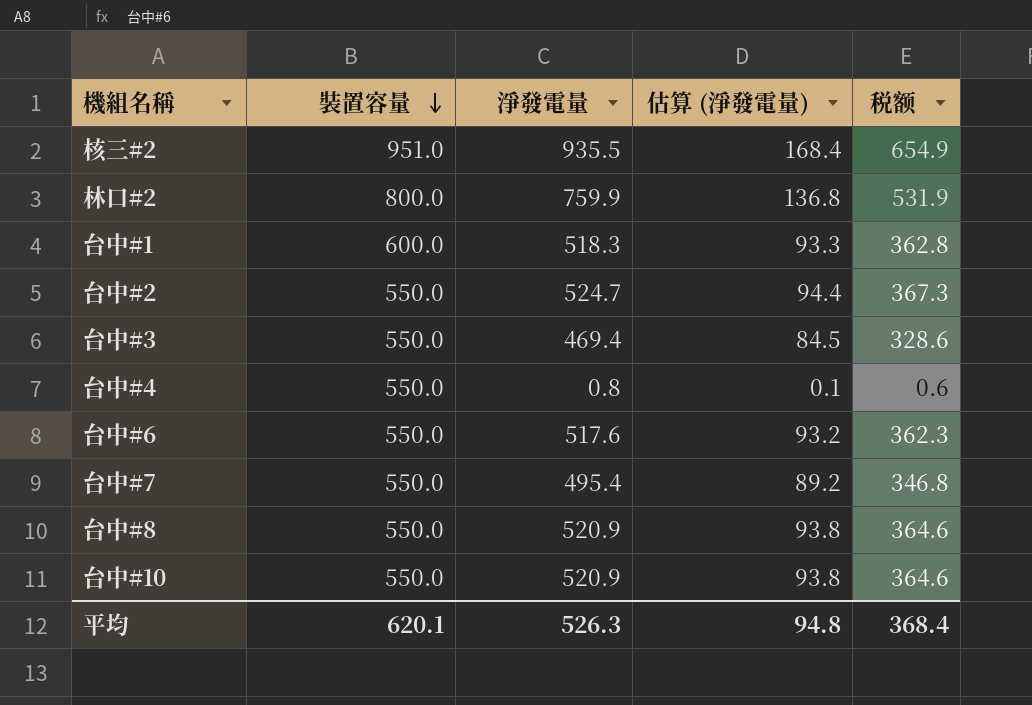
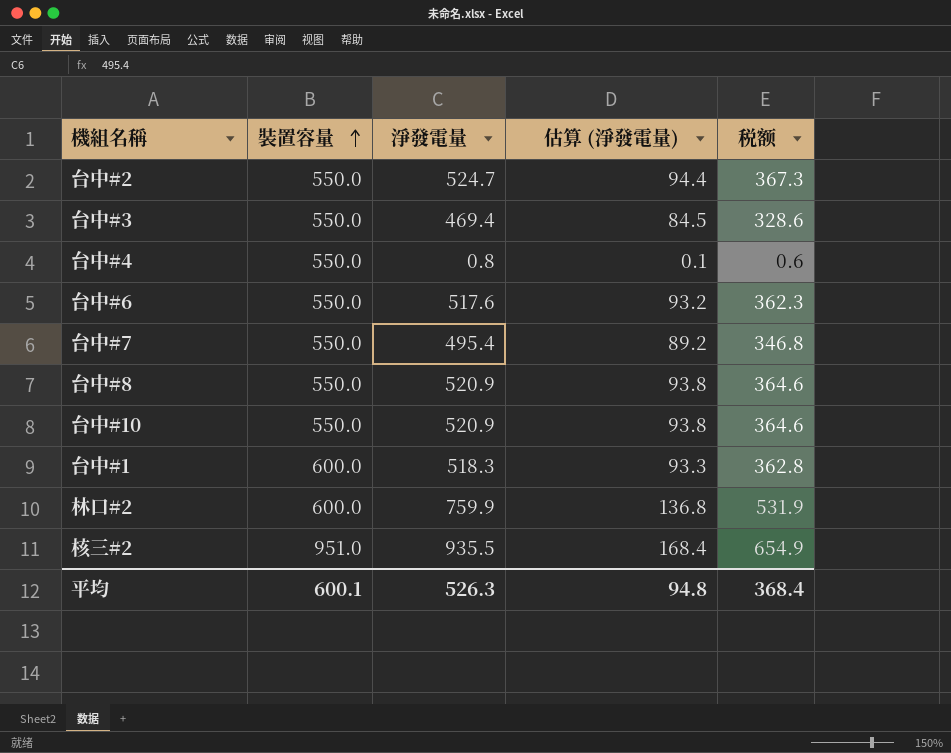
row order: 裝置容量 descending -> 裝置容量 ascending
林口#2 | 裝置容量: 800.0 -> 600.0
平均 | 裝置容量: 620.1 -> 600.1

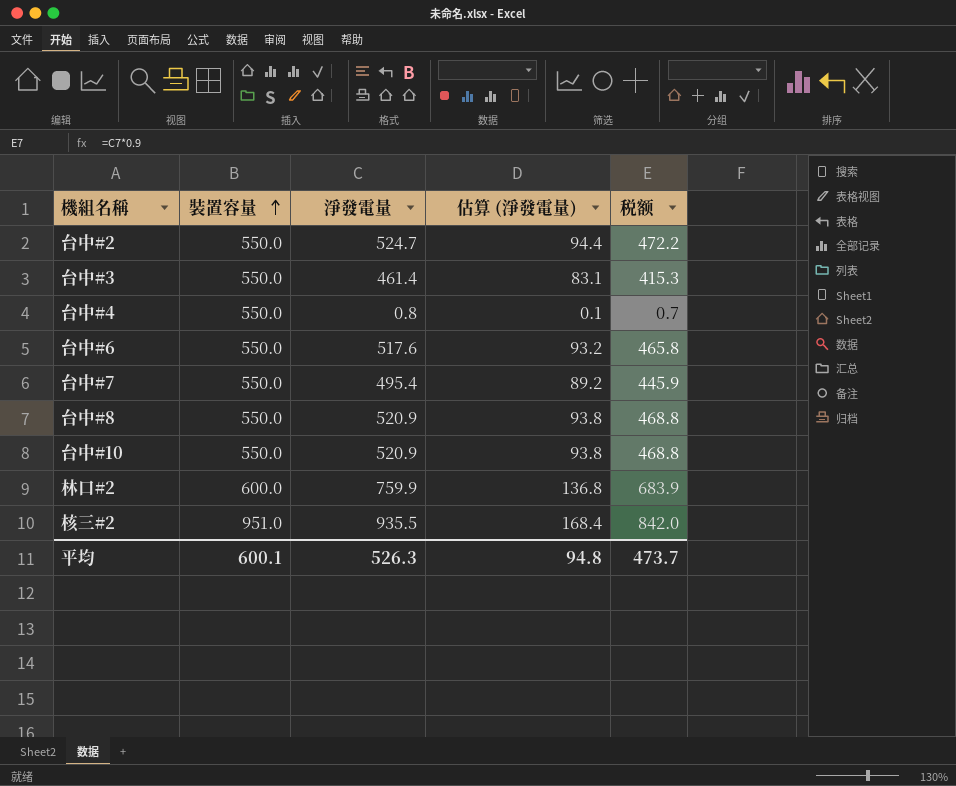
column 税额 | formula: [淨發電量] * 0.7 -> [淨發電量] * 0.9
row 台中#1: 600.0 | 518.3 | 93.3 | 362.8 -> none
台中#3 | 淨發電量: 469.4 -> 461.4
台中#3 | 估算 (淨發電量): 84.5 -> 83.1
平均 | 税额: 368.4 -> 473.7

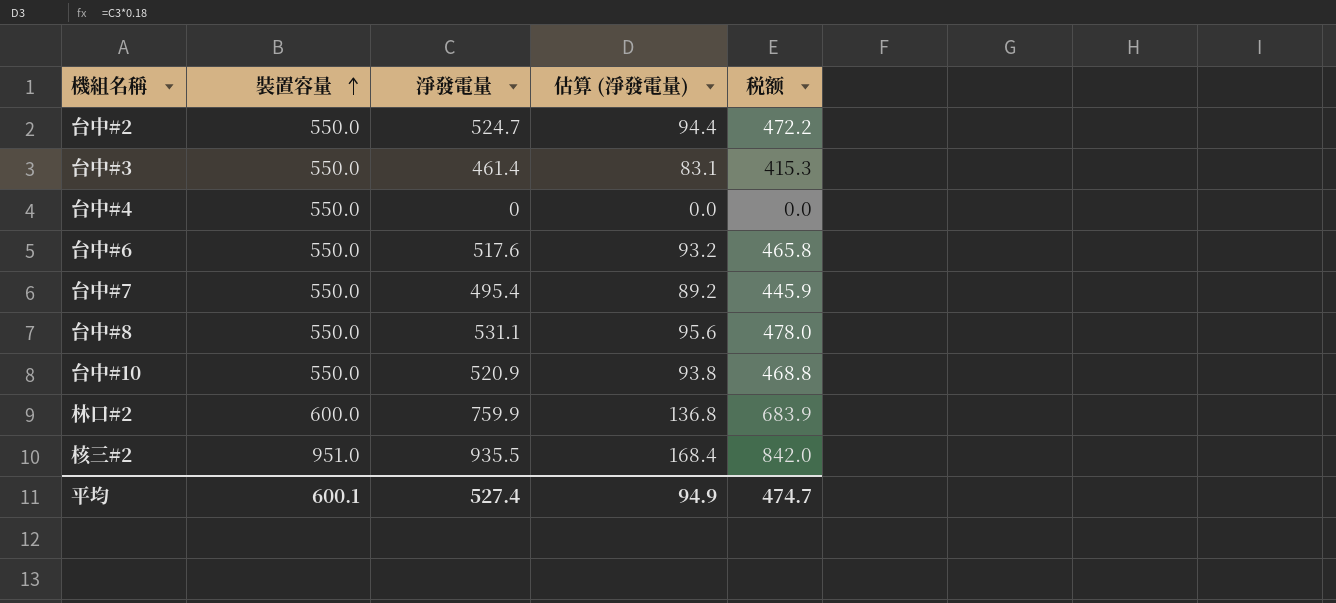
台中#4 | 淨發電量: 0.8 -> 0
台中#4 | 估算 (淨發電量): 0.1 -> 0.0
台中#4 | 税额: 0.7 -> 0.0
台中#8 | 淨發電量: 520.9 -> 531.1
台中#8 | 估算 (淨發電量): 93.8 -> 95.6
台中#8 | 税额: 468.8 -> 478.0
平均 | 淨發電量: 526.3 -> 527.4
平均 | 估算 (淨發電量): 94.8 -> 94.9
平均 | 税额: 473.7 -> 474.7

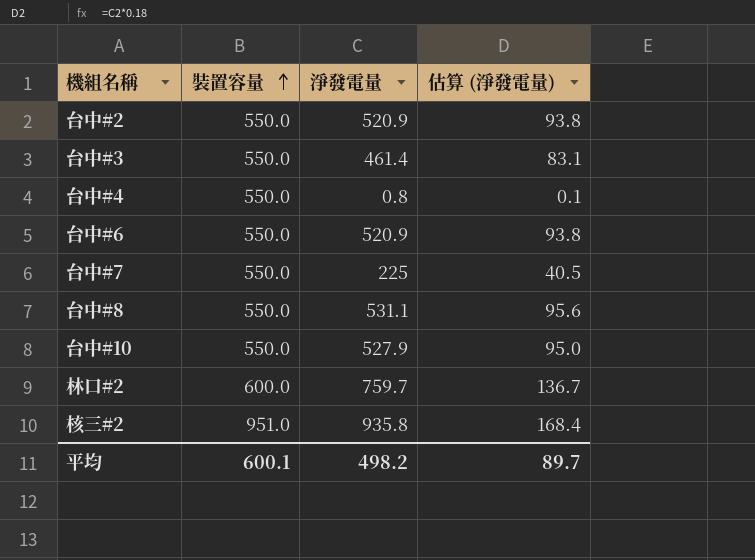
column 税额 | formula: [淨發電量] * 0.9 -> none
台中#2 | 淨發電量: 524.7 -> 520.9
台中#2 | 估算 (淨發電量): 94.4 -> 93.8
台中#4 | 淨發電量: 0 -> 0.8
台中#4 | 估算 (淨發電量): 0.0 -> 0.1
台中#6 | 淨發電量: 517.6 -> 520.9
台中#6 | 估算 (淨發電量): 93.2 -> 93.8
台中#7 | 淨發電量: 495.4 -> 225
台中#7 | 估算 (淨發電量): 89.2 -> 40.5
台中#10 | 淨發電量: 520.9 -> 527.9
台中#10 | 估算 (淨發電量): 93.8 -> 95.0
林口#2 | 淨發電量: 759.9 -> 759.7
林口#2 | 估算 (淨發電量): 136.8 -> 136.7
核三#2 | 淨發電量: 935.5 -> 935.8
平均 | 淨發電量: 527.4 -> 498.2
平均 | 估算 (淨發電量): 94.9 -> 89.7

